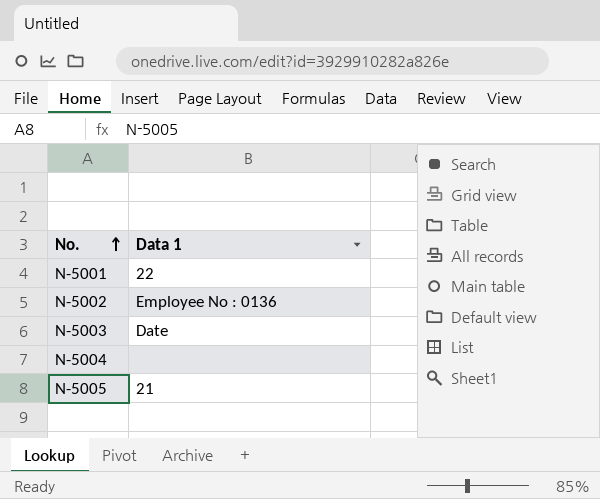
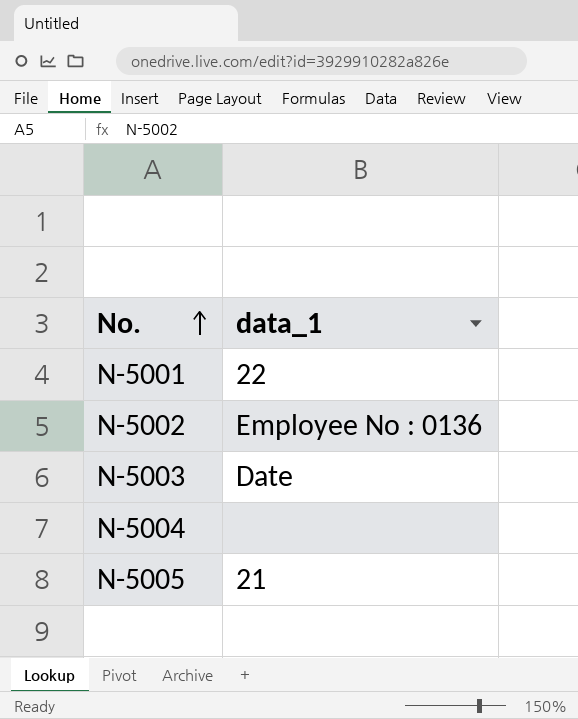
column name: Data 1 -> data_1

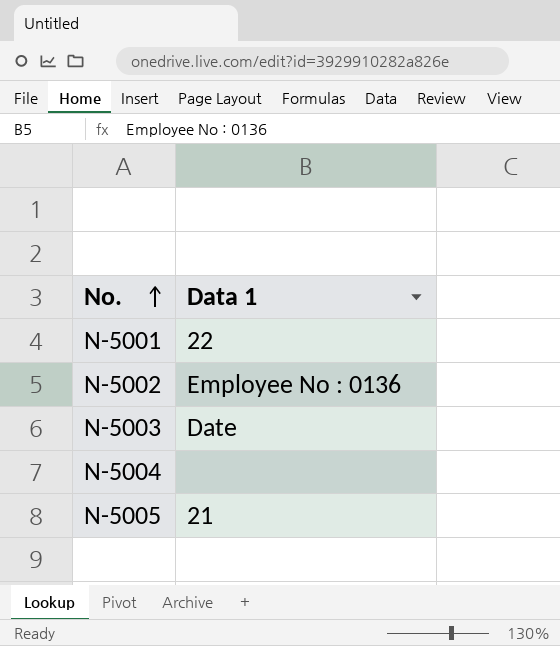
column name: data_1 -> Data 1

